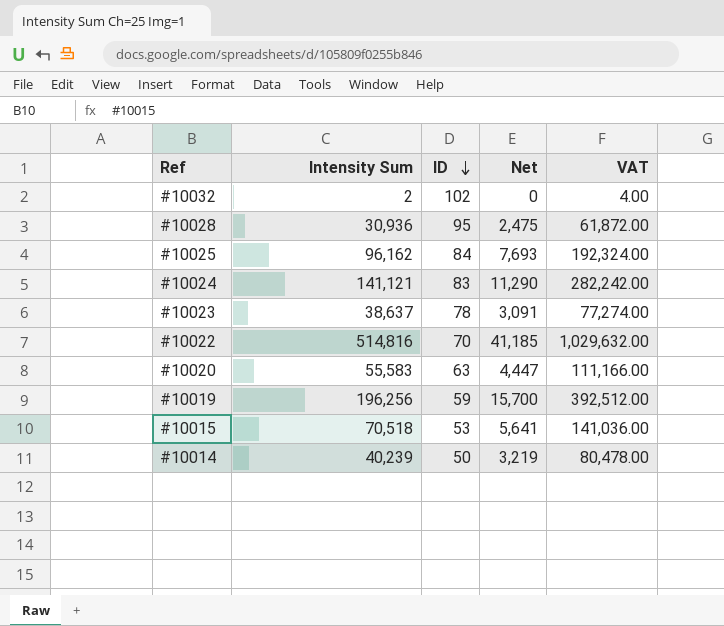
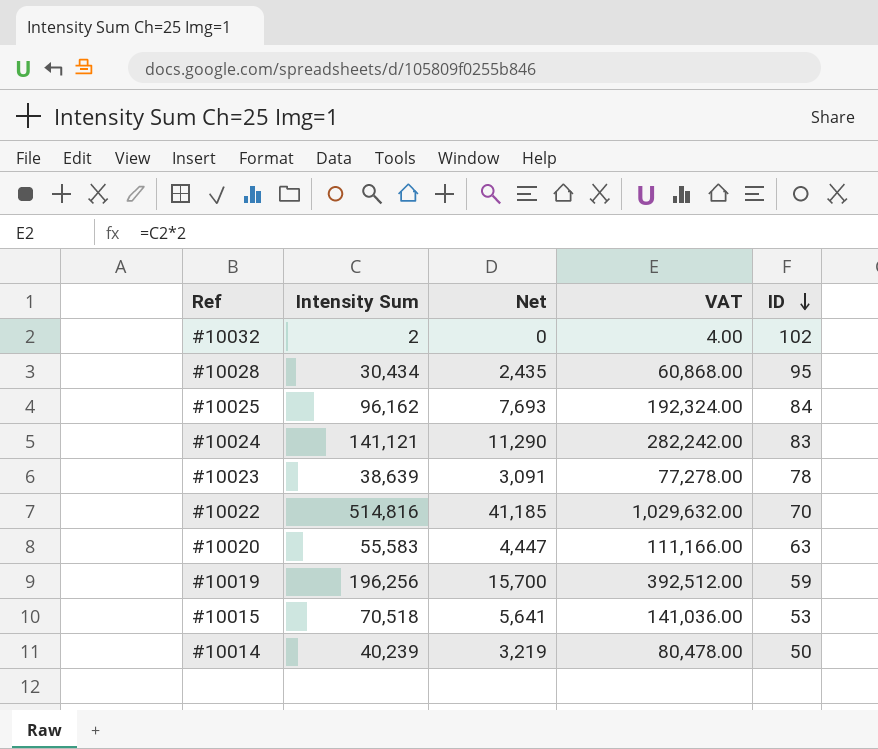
column ID | position: 3 -> 5
#10028 | Intensity Sum: 30,936 -> 30,434
#10028 | Net: 2,475 -> 2,435
#10028 | VAT: 61,872.00 -> 60,868.00
#10023 | Intensity Sum: 38,637 -> 38,639
#10023 | VAT: 77,274.00 -> 77,278.00

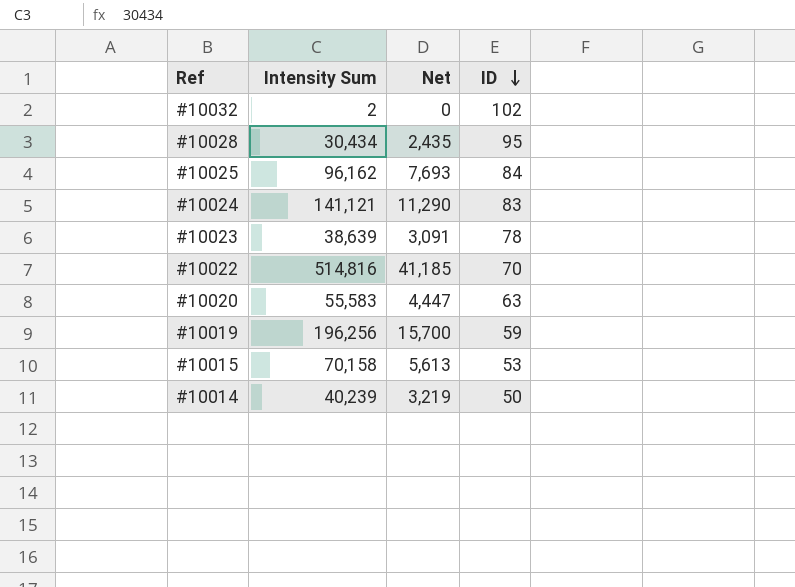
column VAT | formula: [Intensity Sum] * 2 -> none
#10015 | Intensity Sum: 70,518 -> 70,158
#10015 | Net: 5,641 -> 5,613

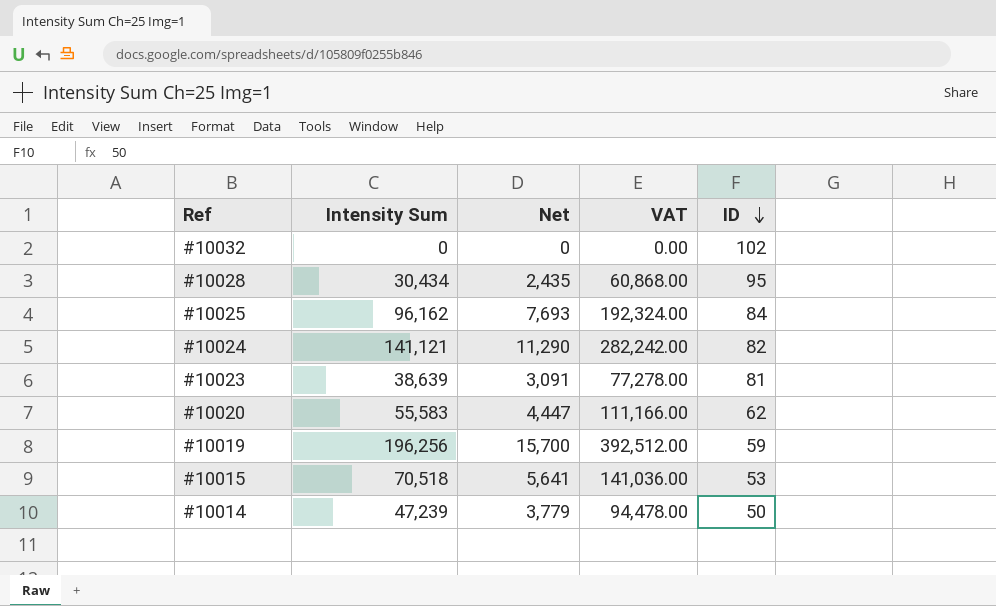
column VAT | formula: none -> [Intensity Sum] * 2
row #10022: 514,816 | 41,185 | 70 -> none
#10032 | Intensity Sum: 2 -> 0
#10024 | ID: 83 -> 82
#10023 | ID: 78 -> 81
#10020 | ID: 63 -> 62
#10015 | Intensity Sum: 70,158 -> 70,518
#10015 | Net: 5,613 -> 5,641
#10014 | Intensity Sum: 40,239 -> 47,239
#10014 | Net: 3,219 -> 3,779

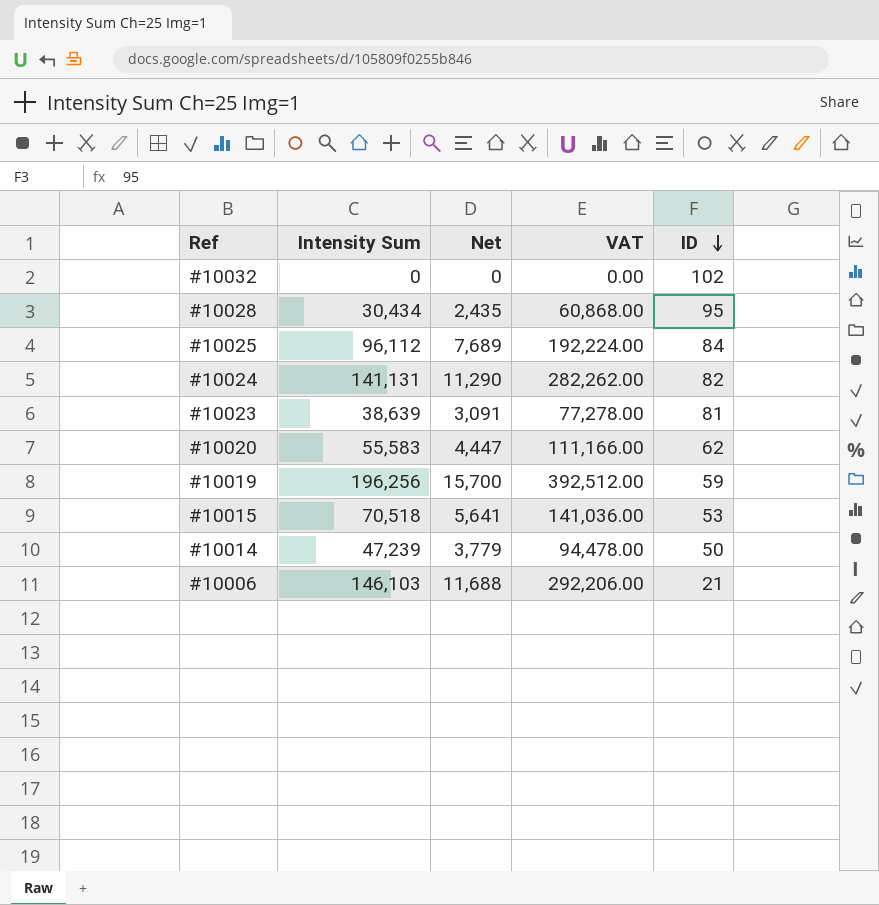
#10025 | Intensity Sum: 96,162 -> 96,112
#10025 | Net: 7,693 -> 7,689
#10025 | VAT: 192,324.00 -> 192,224.00
#10024 | Intensity Sum: 141,121 -> 141,131
#10024 | VAT: 282,242.00 -> 282,262.00
row #10006: none -> 146,103 | 11,688 | 292,206.00 | 21

